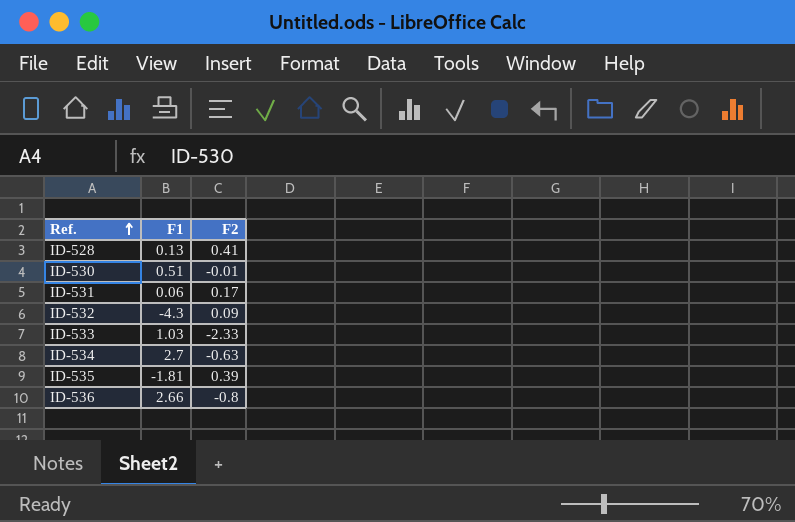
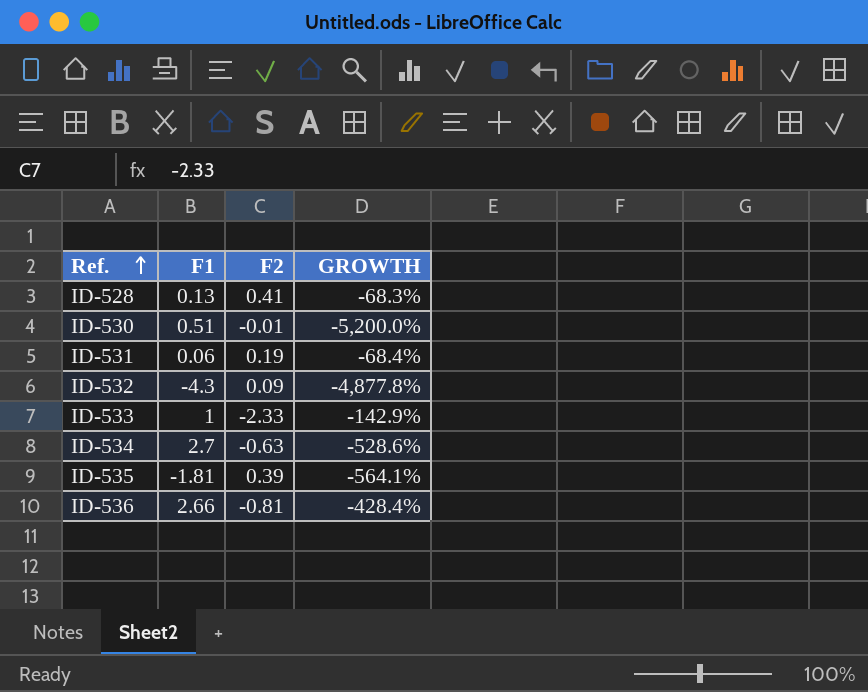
column GROWTH | formula: none -> ([F1] - [F2]) / [F2]
ID-531 | F2: 0.17 -> 0.19
ID-533 | F1: 1.03 -> 1
ID-536 | F2: -0.8 -> -0.81

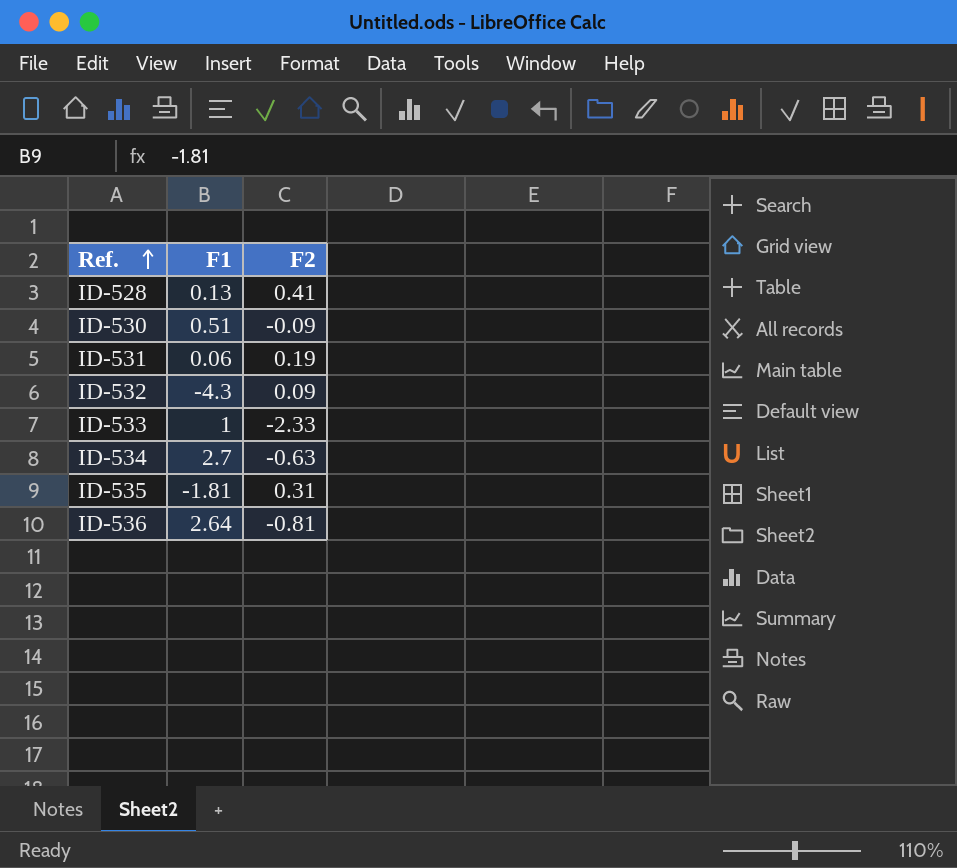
column GROWTH | formula: ([F1] - [F2]) / [F2] -> none
ID-530 | F2: -0.01 -> -0.09
ID-535 | F2: 0.39 -> 0.31
ID-536 | F1: 2.66 -> 2.64

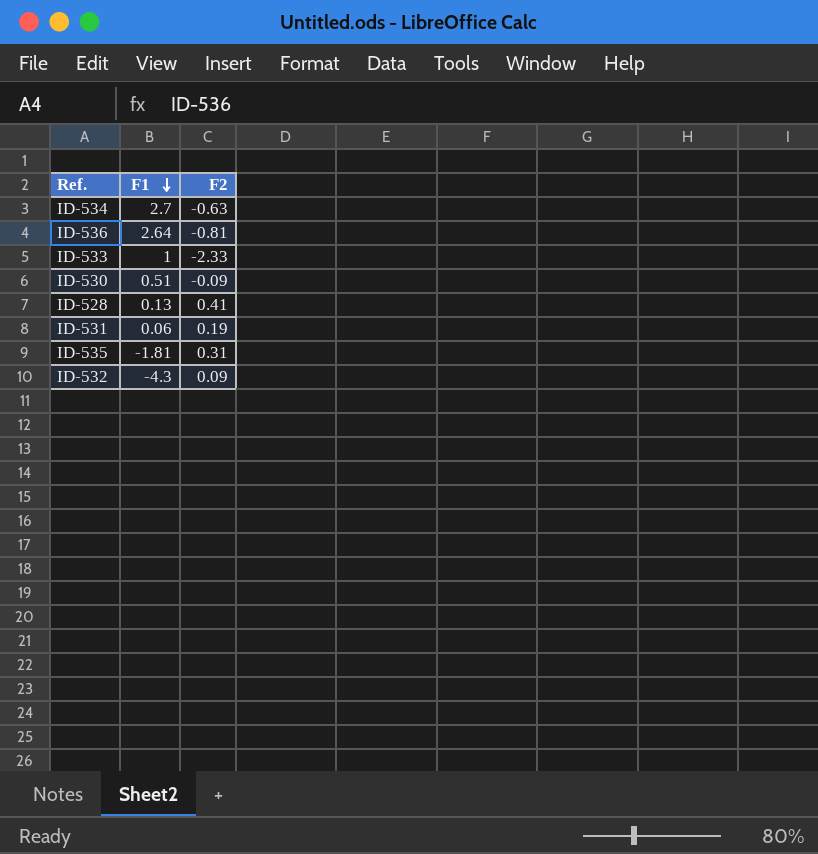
row order: Ref. ascending -> F1 descending

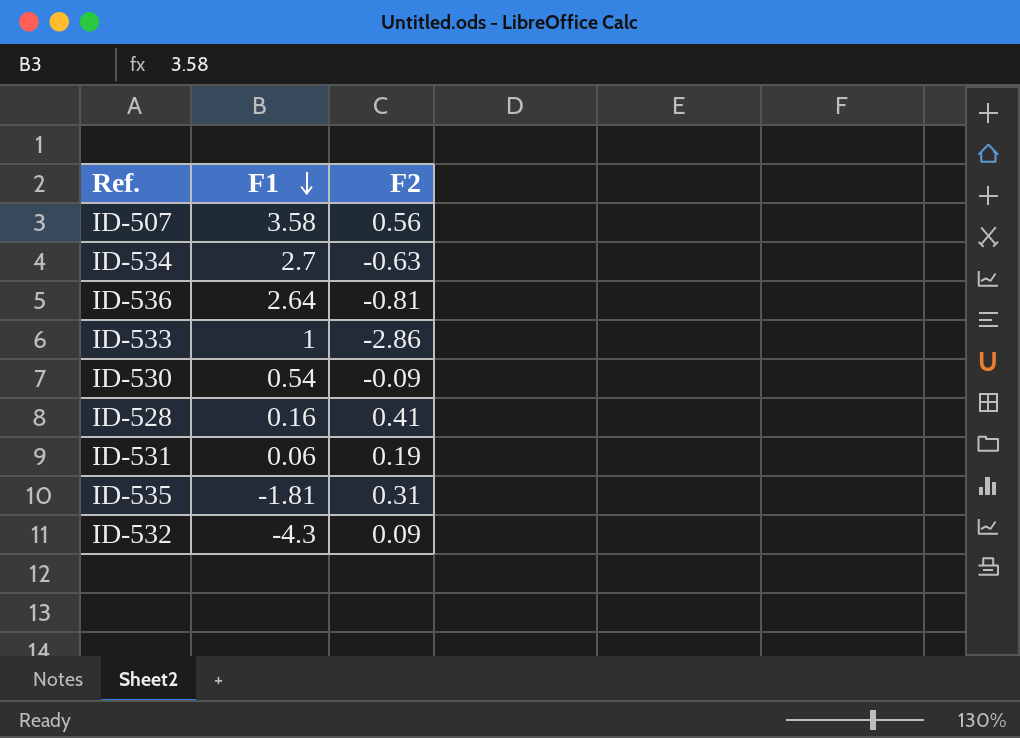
row ID-507: none -> 3.58 | 0.56
ID-533 | F2: -2.33 -> -2.86
ID-530 | F1: 0.51 -> 0.54
ID-528 | F1: 0.13 -> 0.16

